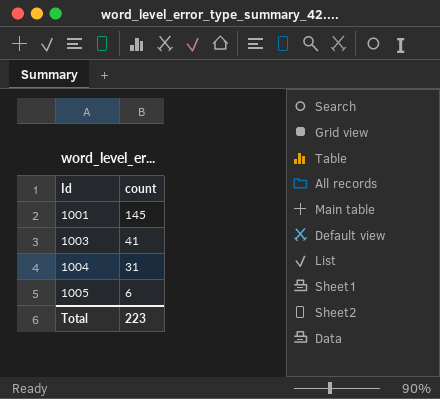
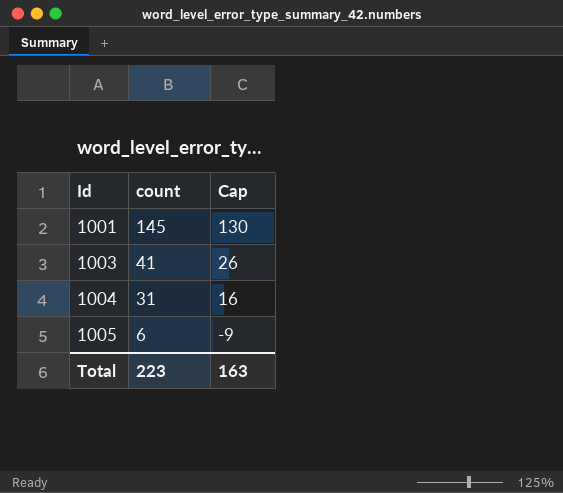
column Cap | formula: none -> [count] - 15

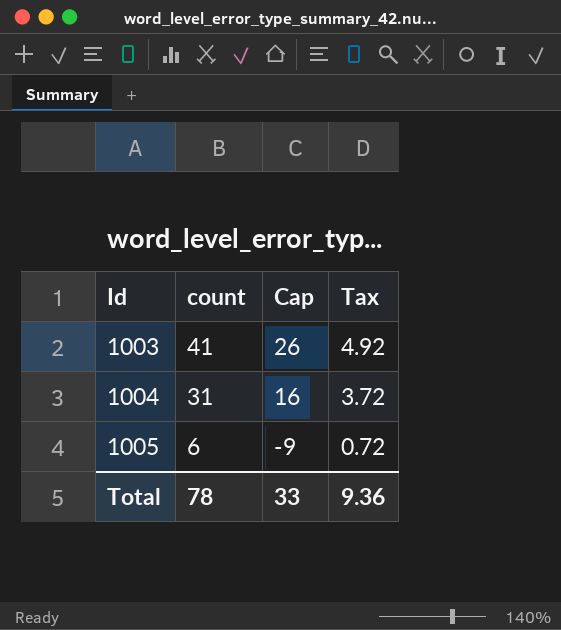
column Tax | formula: none -> [count] * 0.12
row 1001: 145 | 130 -> none
Total | count: 223 -> 78
Total | Cap: 163 -> 33

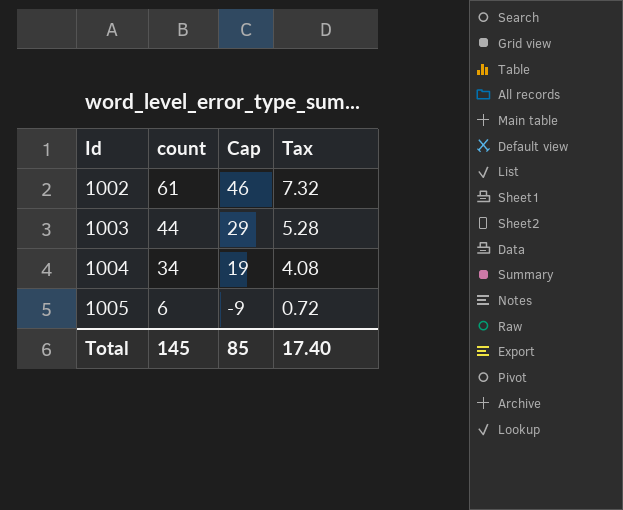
row 1002: none -> 61 | 46 | 7.32
1003 | count: 41 -> 44
1003 | Cap: 26 -> 29
1003 | Tax: 4.92 -> 5.28
1004 | count: 31 -> 34
1004 | Cap: 16 -> 19
1004 | Tax: 3.72 -> 4.08
Total | count: 78 -> 145
Total | Cap: 33 -> 85
Total | Tax: 9.36 -> 17.40

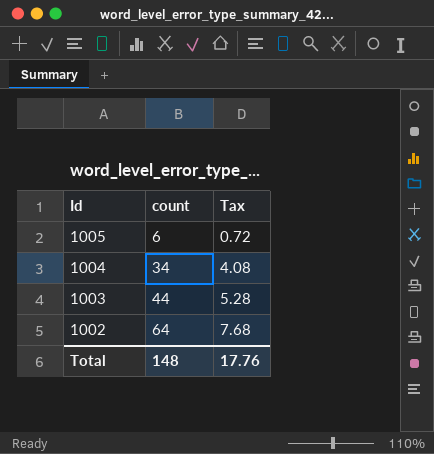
row order: Id ascending -> Id descending
column Cap | formula: [count] - 15 -> none
1002 | count: 61 -> 64
1002 | Tax: 7.32 -> 7.68
Total | count: 145 -> 148
Total | Tax: 17.40 -> 17.76

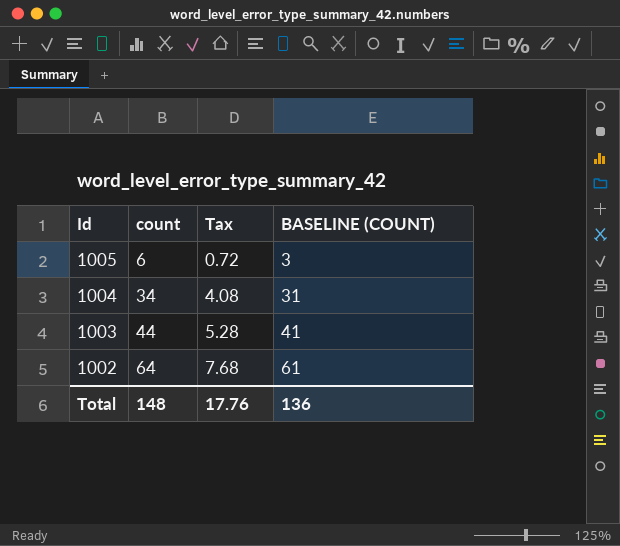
column BASELINE (COUNT) | formula: none -> [count] - 3

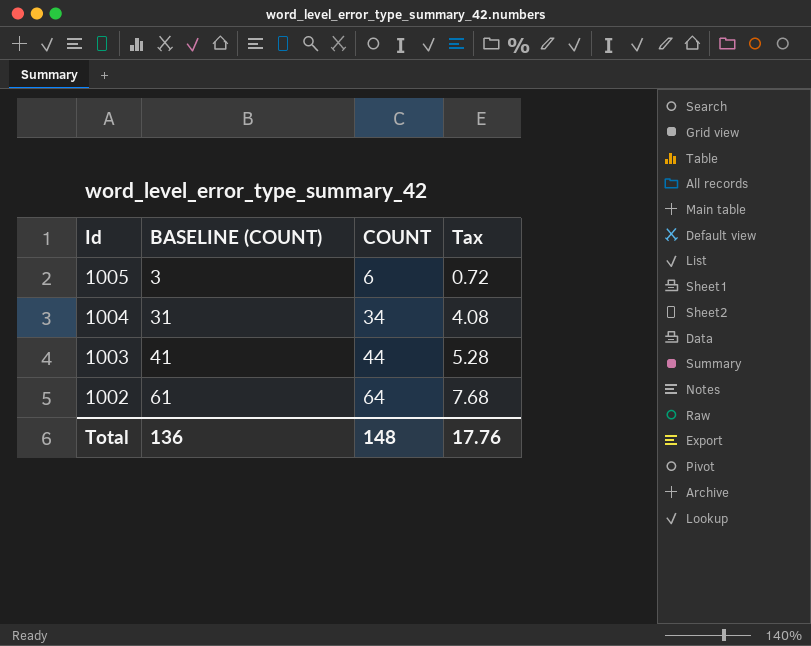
column BASELINE (COUNT) | position: 4 -> 2
column name: count -> COUNT

